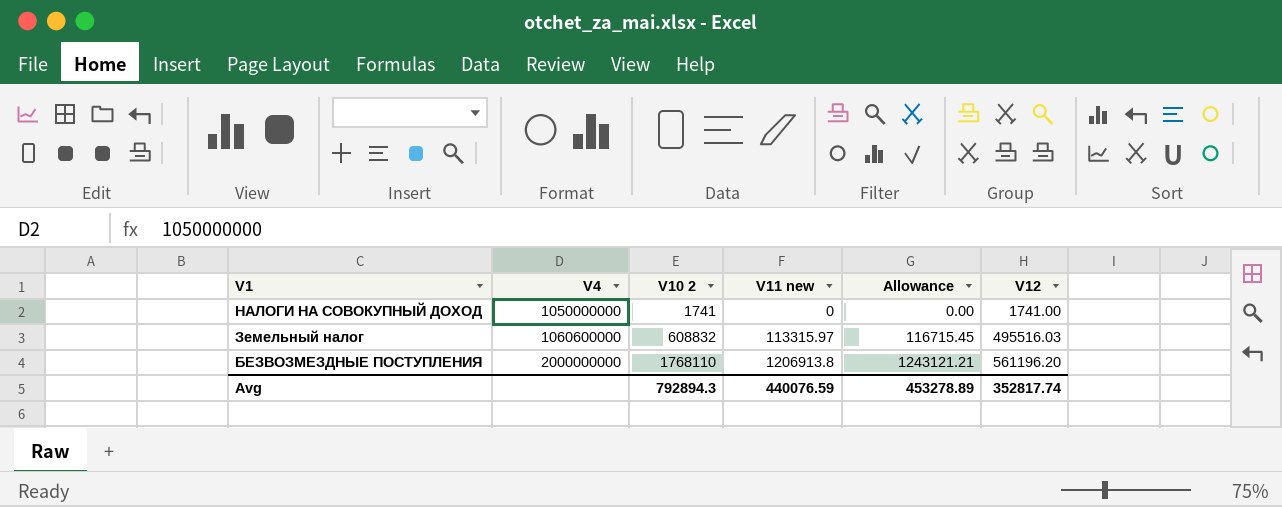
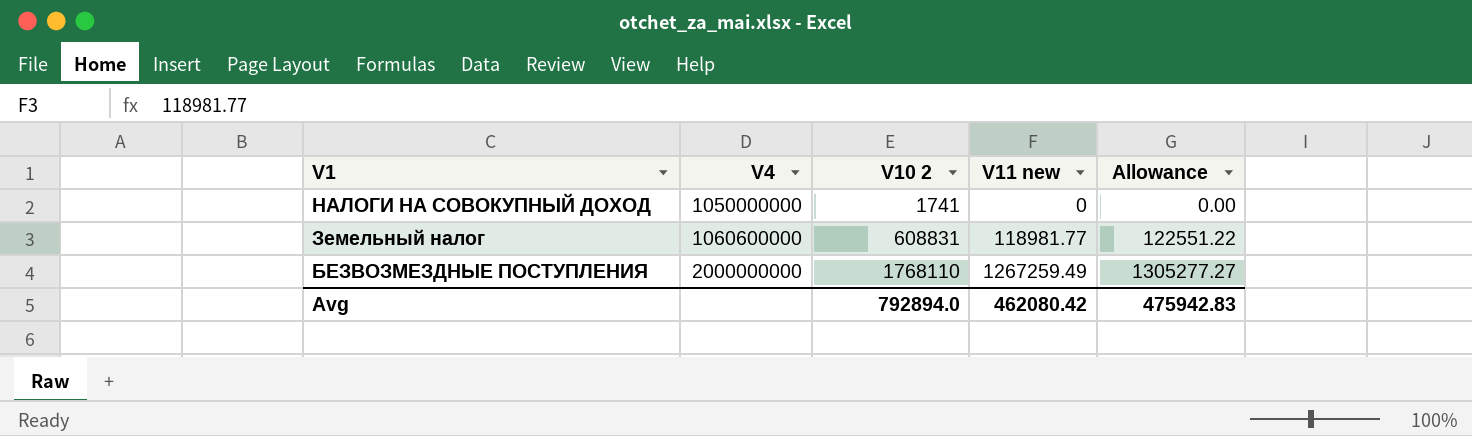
column V12 | formula: [V10 2] - [V11 new] -> none
Земельный налог | V10 2: 608832 -> 608831
Земельный налог | V11 new: 113315.97 -> 118981.77
Земельный налог | Allowance: 116715.45 -> 122551.22
БЕЗВОЗМЕЗДНЫЕ ПОСТУПЛЕНИЯ | V11 new: 1206913.8 -> 1267259.49
БЕЗВОЗМЕЗДНЫЕ ПОСТУПЛЕНИЯ | Allowance: 1243121.21 -> 1305277.27
Avg | V10 2: 792894.3 -> 792894.0
Avg | V11 new: 440076.59 -> 462080.42
Avg | Allowance: 453278.89 -> 475942.83

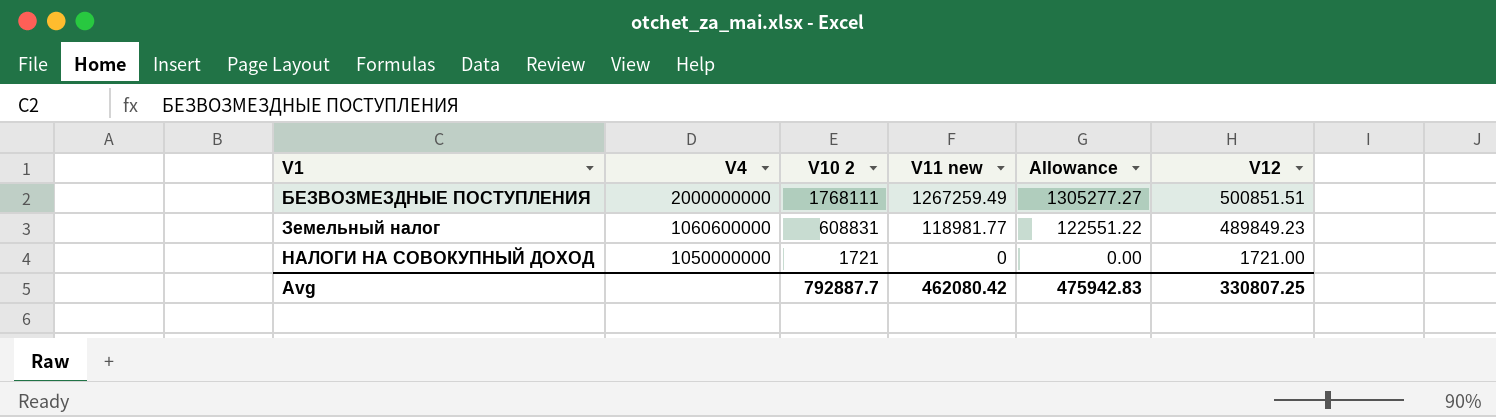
row order: V1 descending -> V1 ascending
column V12 | formula: none -> [V10 2] - [V11 new]
БЕЗВОЗМЕЗДНЫЕ ПОСТУПЛЕНИЯ | V10 2: 1768110 -> 1768111
НАЛОГИ НА СОВОКУПНЫЙ ДОХОД | V10 2: 1741 -> 1721
Avg | V10 2: 792894.0 -> 792887.7

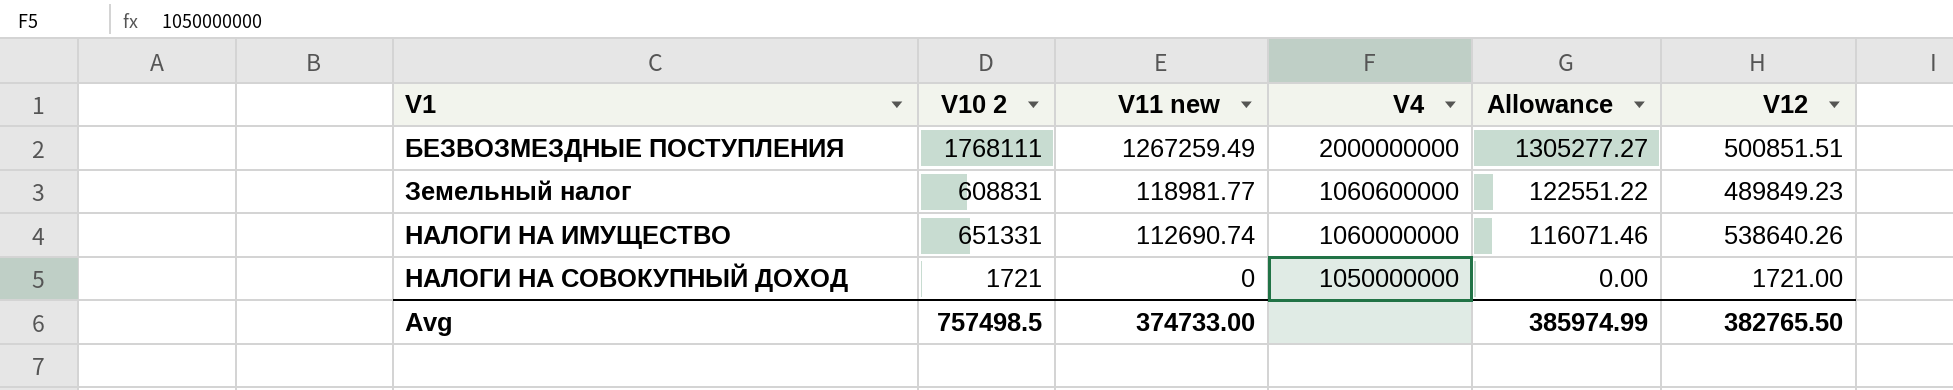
column V4 | position: 2 -> 4
row НАЛОГИ НА ИМУЩЕСТВО: none -> 651331 | 112690.74 | 1060000000 | 116071.46 | 538640.26
Avg | V10 2: 792887.7 -> 757498.5
Avg | V11 new: 462080.42 -> 374733.00
Avg | Allowance: 475942.83 -> 385974.99
Avg | V12: 330807.25 -> 382765.50

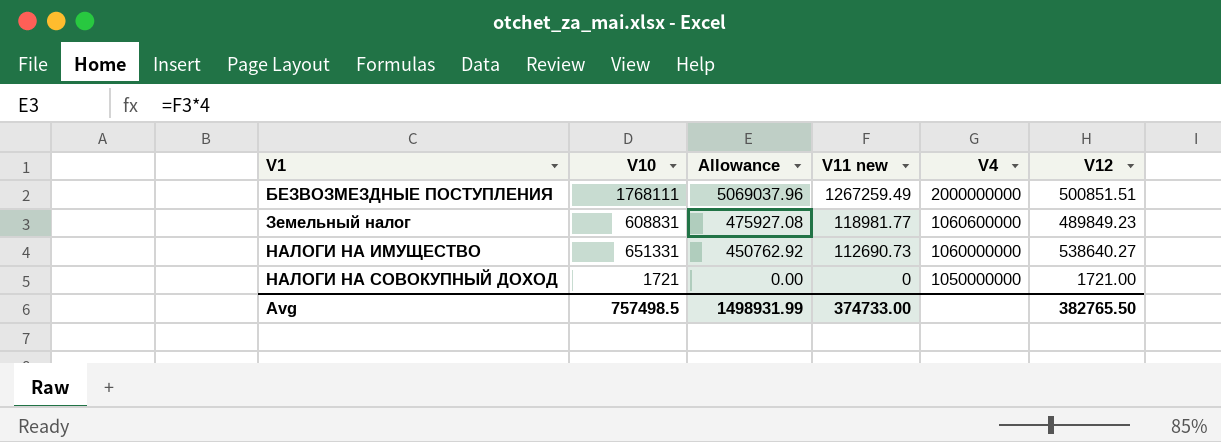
column name: V10 2 -> V10
column Allowance | formula: [V11 new] * 1.03 -> [V11 new] * 4
column Allowance | position: 5 -> 3
НАЛОГИ НА ИМУЩЕСТВО | V11 new: 112690.74 -> 112690.73
НАЛОГИ НА ИМУЩЕСТВО | V12: 538640.26 -> 538640.27
Avg | Allowance: 385974.99 -> 1498931.99

